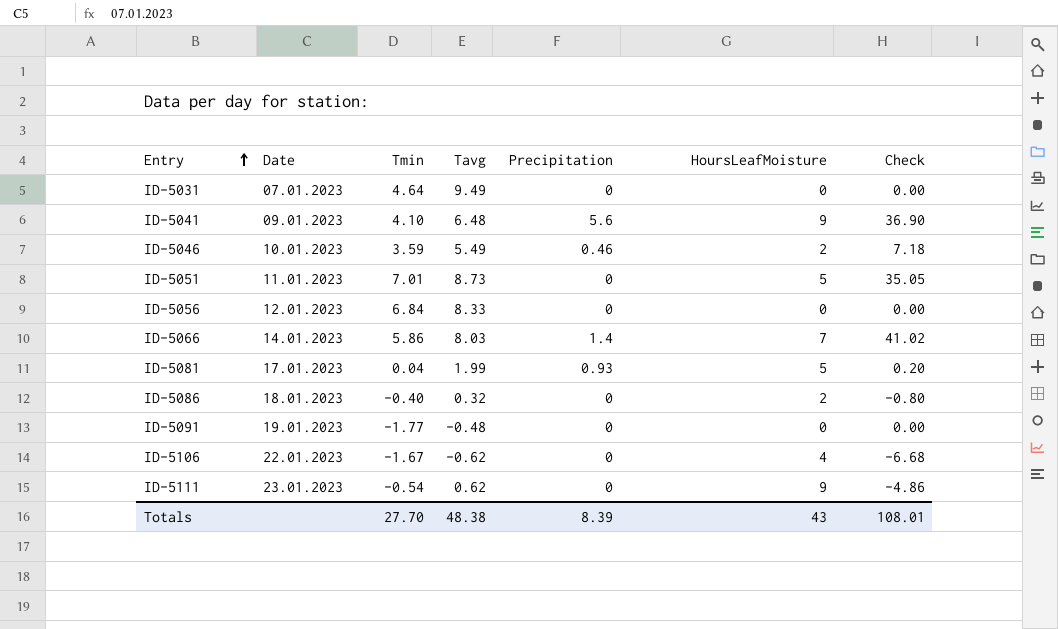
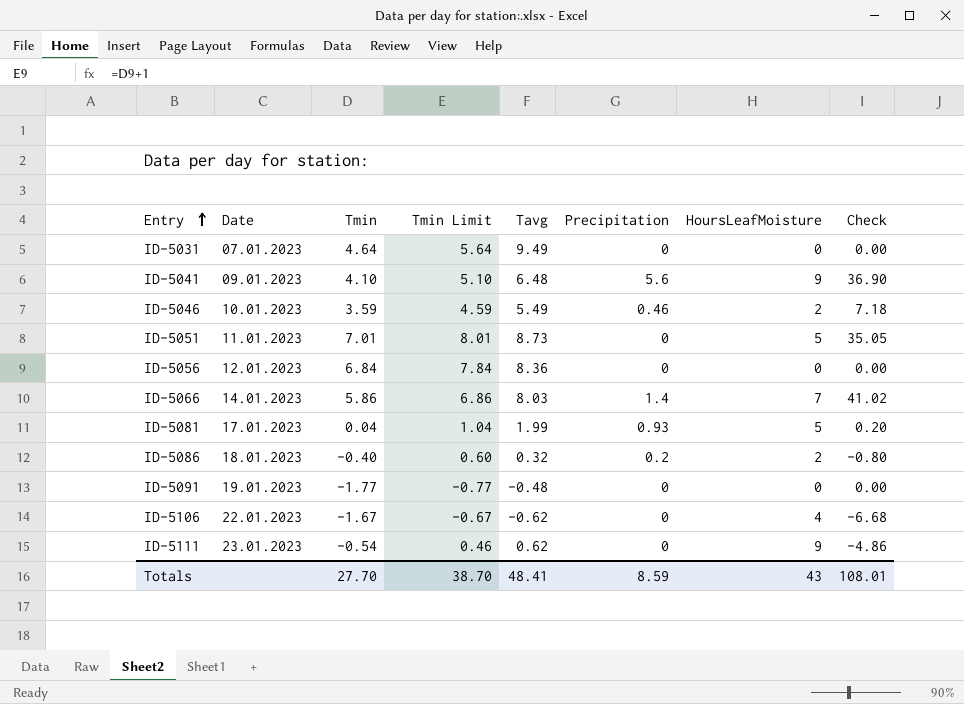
column Tmin Limit | formula: none -> [Tmin] + 1
ID-5056 | Tavg: 8.33 -> 8.36
ID-5086 | Precipitation: 0 -> 0.2
Totals | Tavg: 48.38 -> 48.41
Totals | Precipitation: 8.39 -> 8.59

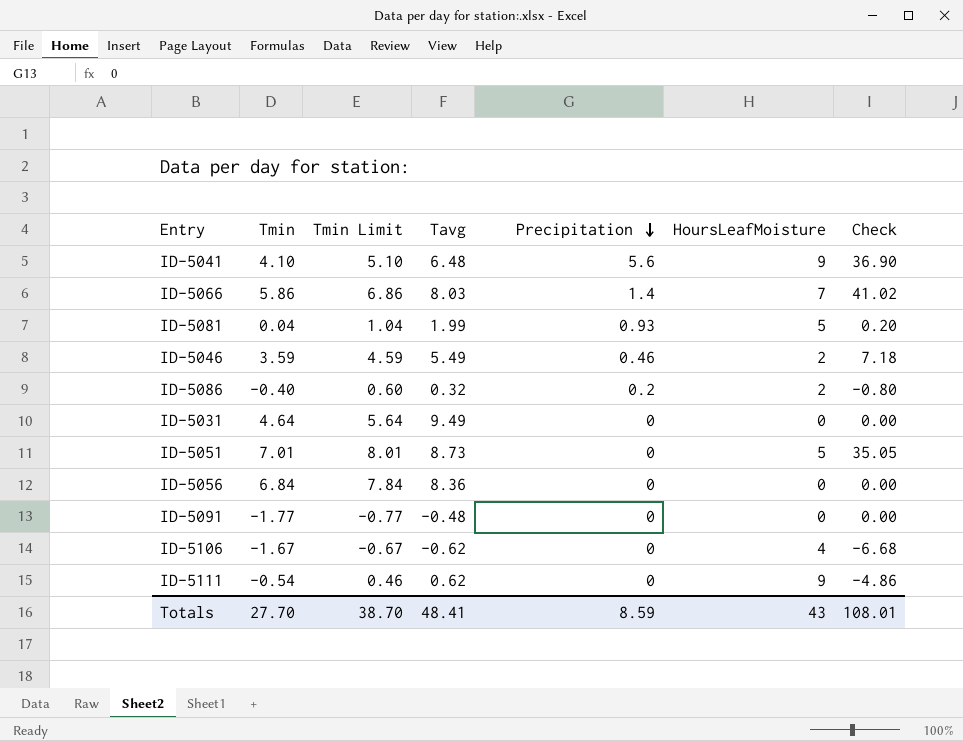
row order: Entry ascending -> Precipitation descending
column Date | position: 2 -> none

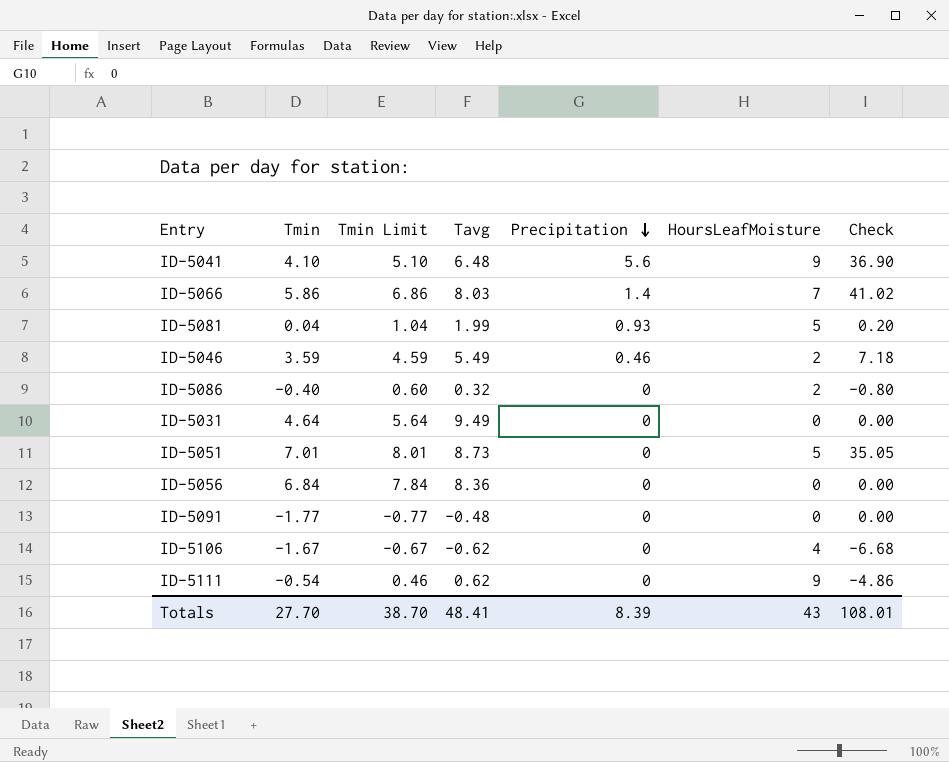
ID-5086 | Precipitation: 0.2 -> 0
Totals | Precipitation: 8.59 -> 8.39

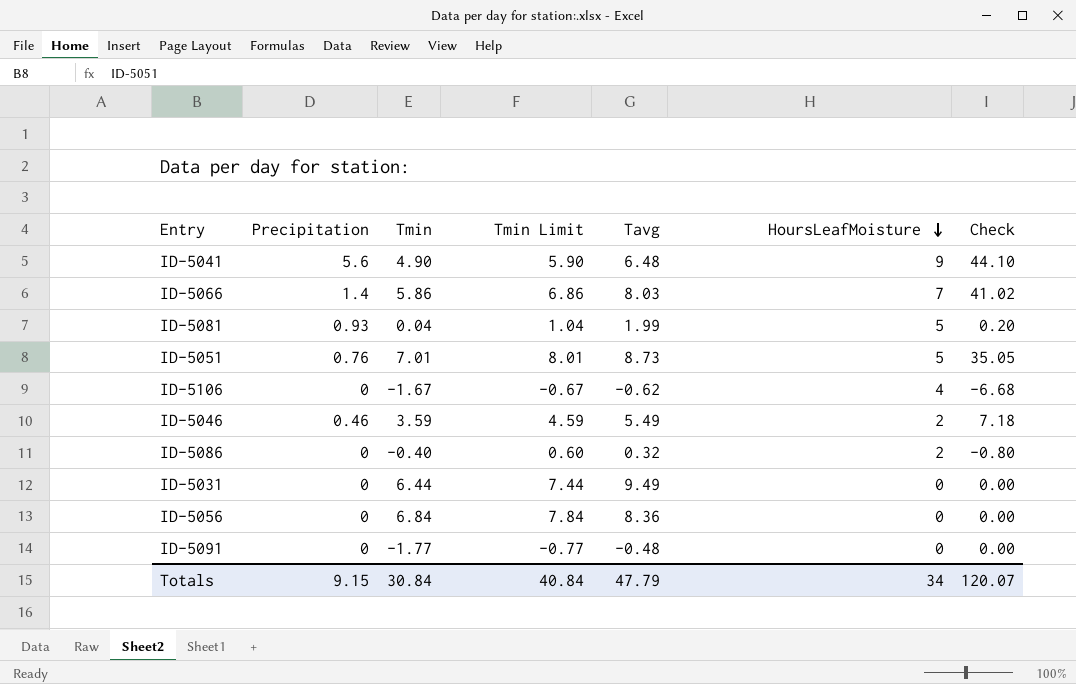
row order: Precipitation descending -> HoursLeafMoisture descending
column Precipitation | position: 5 -> 2
row ID-5111: -0.54 | 0.46 | 0.62 | 0 | 9 | -4.86 -> none
ID-5041 | Tmin: 4.10 -> 4.90
ID-5041 | Tmin Limit: 5.10 -> 5.90
ID-5041 | Check: 36.90 -> 44.10
ID-5051 | Precipitation: 0 -> 0.76
ID-5031 | Tmin: 4.64 -> 6.44
ID-5031 | Tmin Limit: 5.64 -> 7.44
Totals | Precipitation: 8.39 -> 9.15
Totals | Tmin: 27.70 -> 30.84
Totals | Tmin Limit: 38.70 -> 40.84
Totals | Tavg: 48.41 -> 47.79
Totals | HoursLeafMoisture: 43 -> 34
Totals | Check: 108.01 -> 120.07

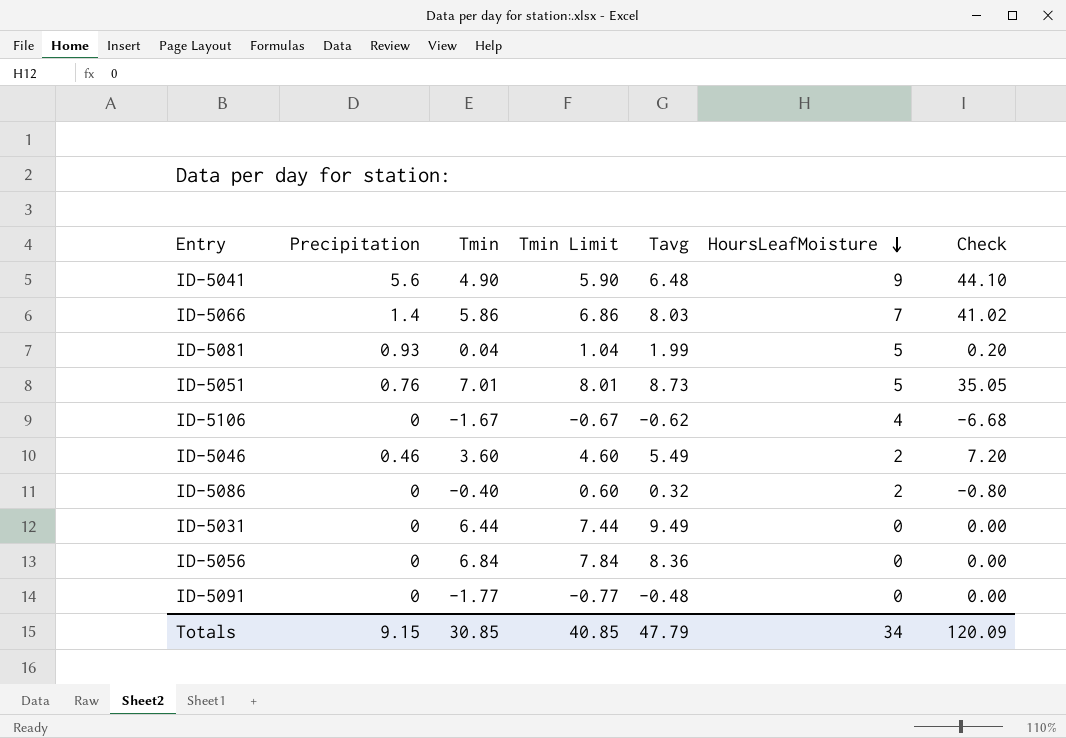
ID-5046 | Tmin: 3.59 -> 3.60
ID-5046 | Tmin Limit: 4.59 -> 4.60
ID-5046 | Check: 7.18 -> 7.20
Totals | Tmin: 30.84 -> 30.85
Totals | Tmin Limit: 40.84 -> 40.85
Totals | Check: 120.07 -> 120.09

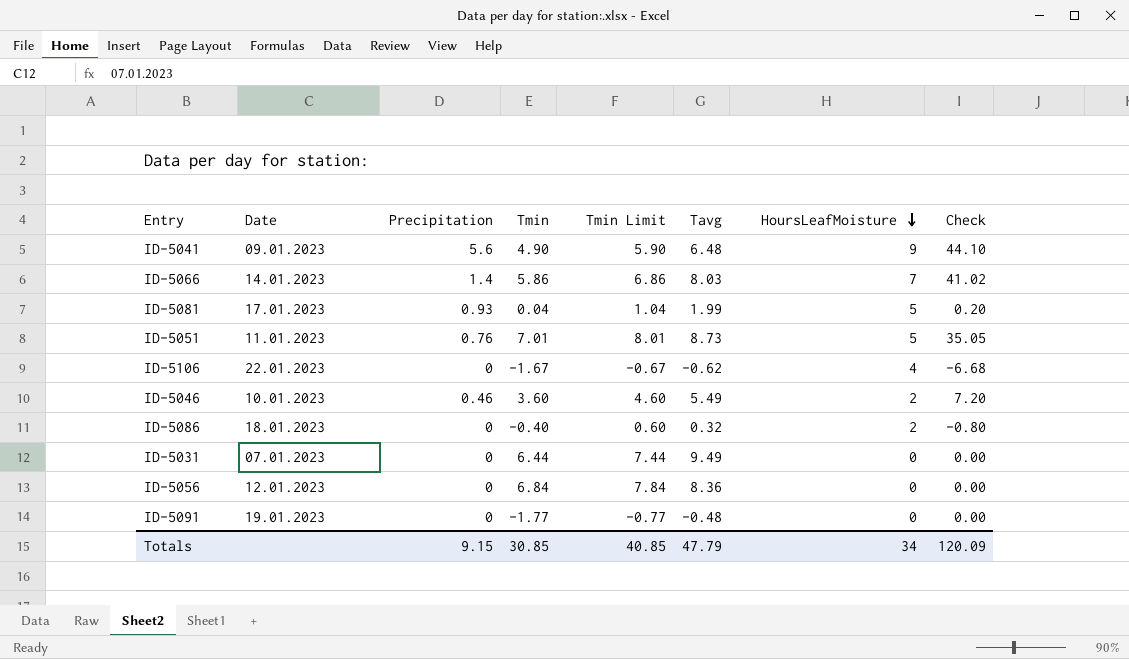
column Date | position: none -> 2

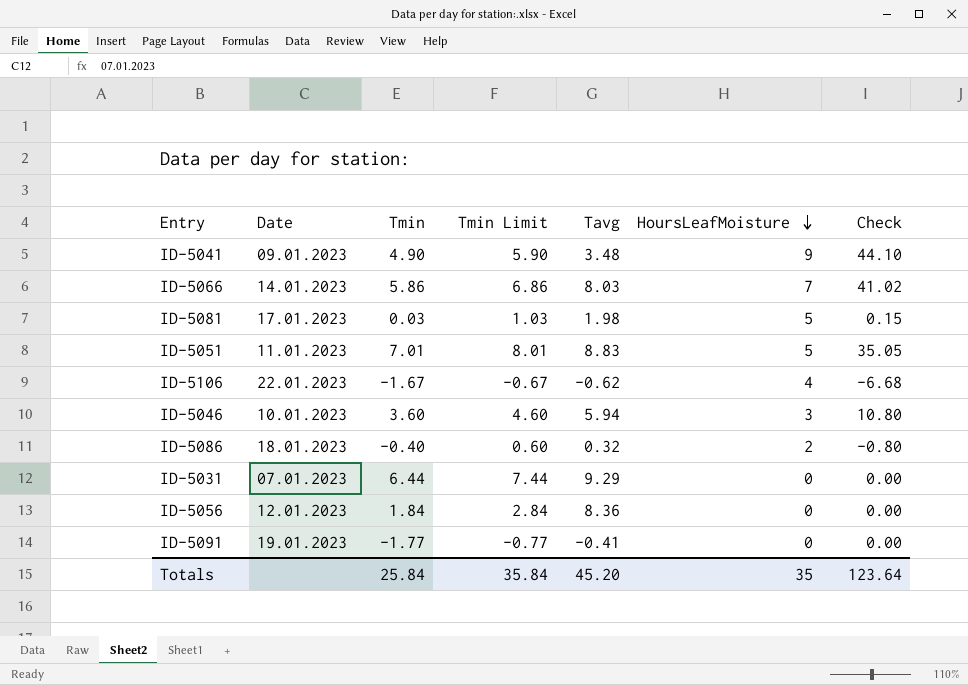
column Precipitation | position: 3 -> none
ID-5041 | Tavg: 6.48 -> 3.48
ID-5081 | Tmin: 0.04 -> 0.03
ID-5081 | Tmin Limit: 1.04 -> 1.03
ID-5081 | Tavg: 1.99 -> 1.98
ID-5081 | Check: 0.20 -> 0.15
ID-5051 | Tavg: 8.73 -> 8.83
ID-5046 | Tavg: 5.49 -> 5.94
ID-5046 | HoursLeafMoisture: 2 -> 3
ID-5046 | Check: 7.20 -> 10.80
ID-5031 | Tavg: 9.49 -> 9.29
ID-5056 | Tmin: 6.84 -> 1.84
ID-5056 | Tmin Limit: 7.84 -> 2.84
ID-5091 | Tavg: -0.48 -> -0.41
Totals | Tmin: 30.85 -> 25.84
Totals | Tmin Limit: 40.85 -> 35.84
Totals | Tavg: 47.79 -> 45.20
Totals | HoursLeafMoisture: 34 -> 35
Totals | Check: 120.09 -> 123.64

